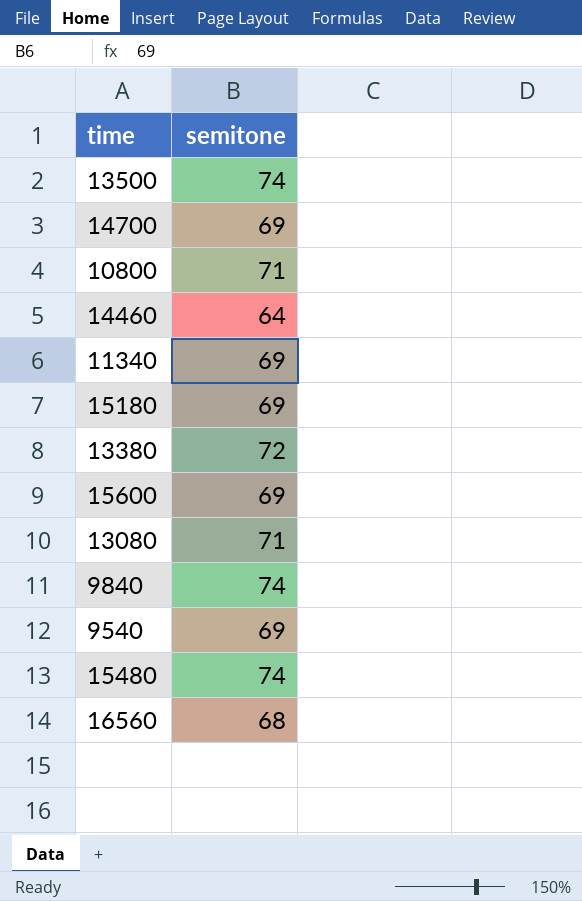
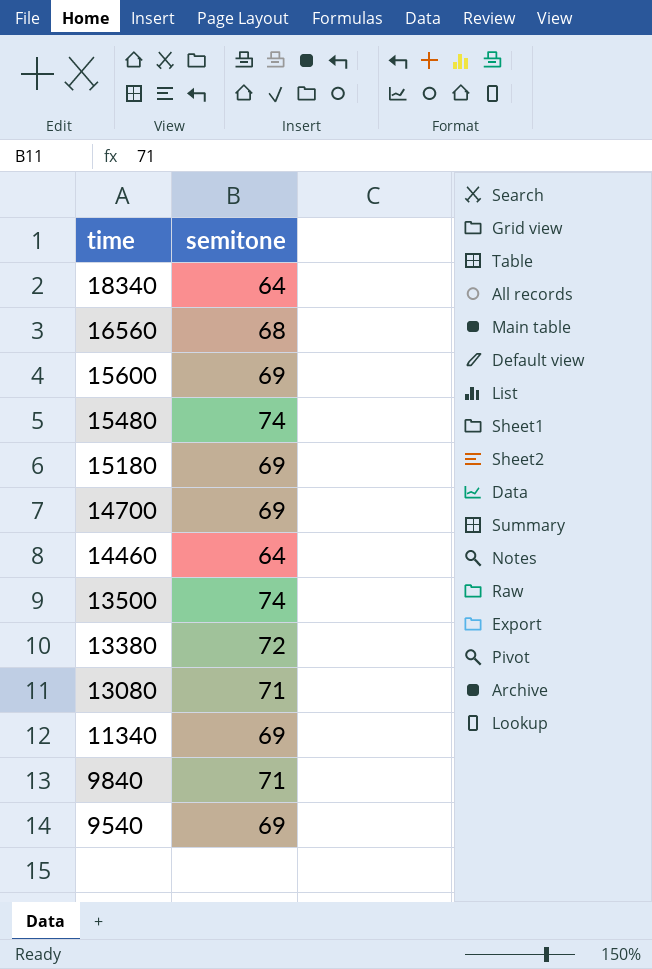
row order: none -> time descending
row 10800: 71 -> none
row 18340: none -> 64
9840 | semitone: 74 -> 71

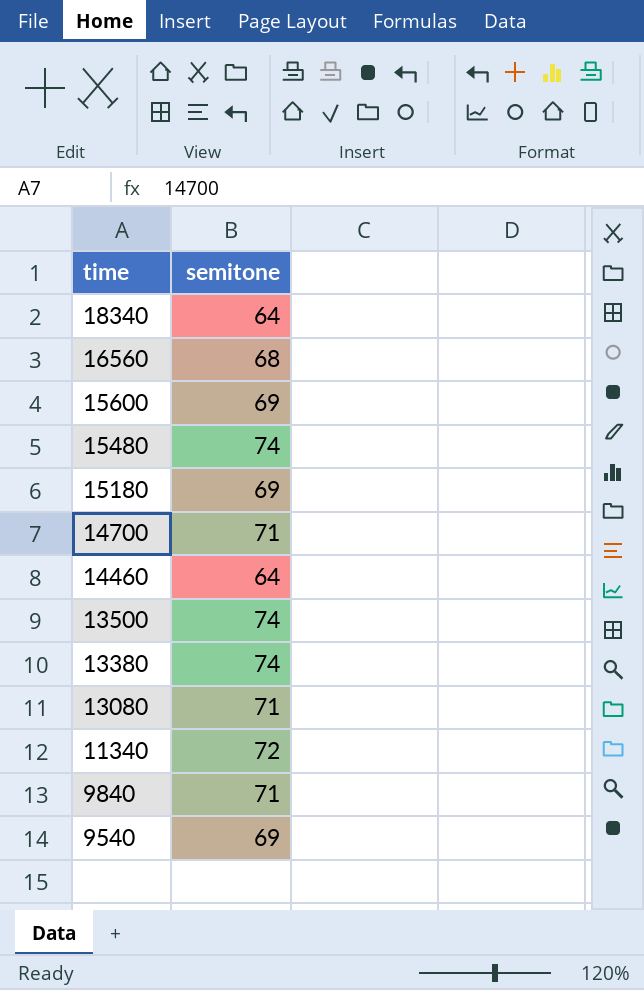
14700 | semitone: 69 -> 71
13380 | semitone: 72 -> 74
11340 | semitone: 69 -> 72

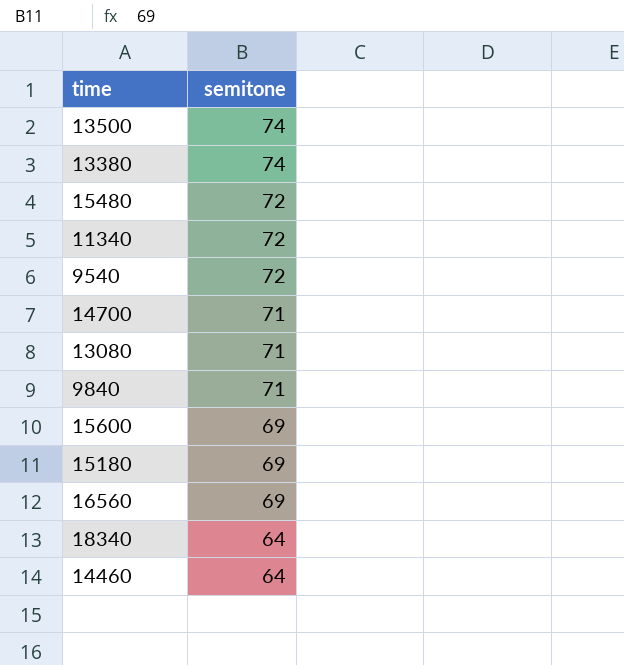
row order: time descending -> semitone descending
15480 | semitone: 74 -> 72
9540 | semitone: 69 -> 72
16560 | semitone: 68 -> 69

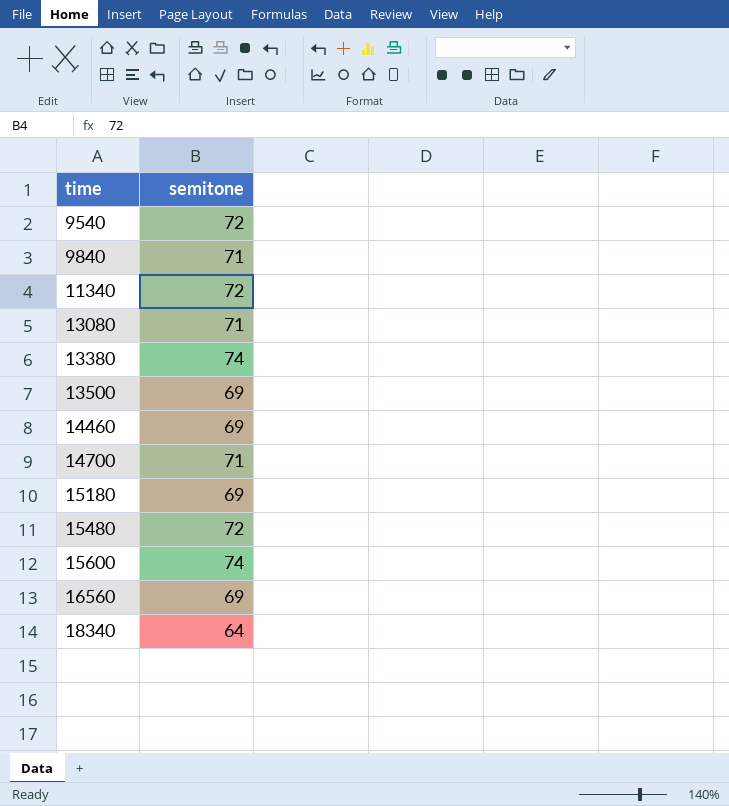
row order: semitone descending -> time ascending
13500 | semitone: 74 -> 69
14460 | semitone: 64 -> 69
15600 | semitone: 69 -> 74

